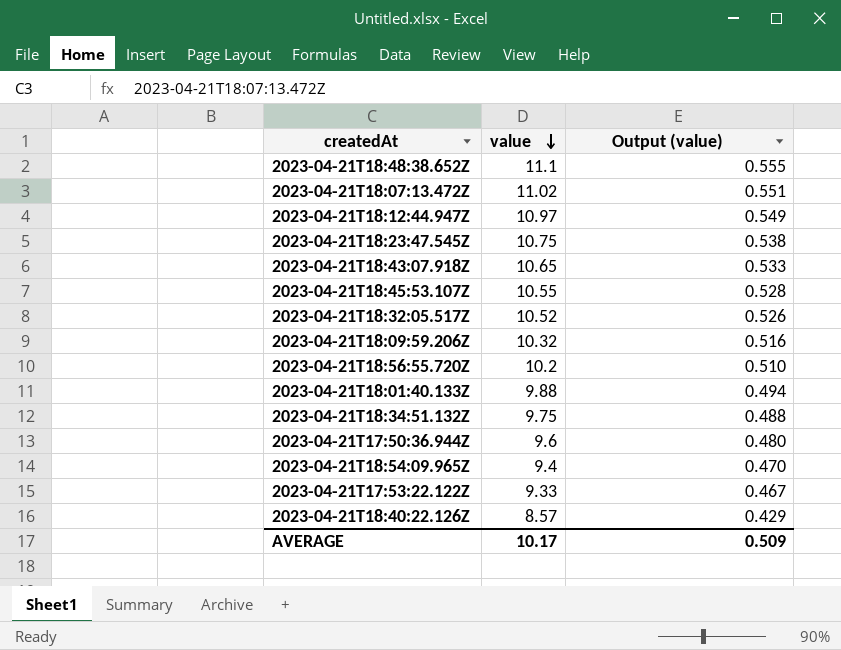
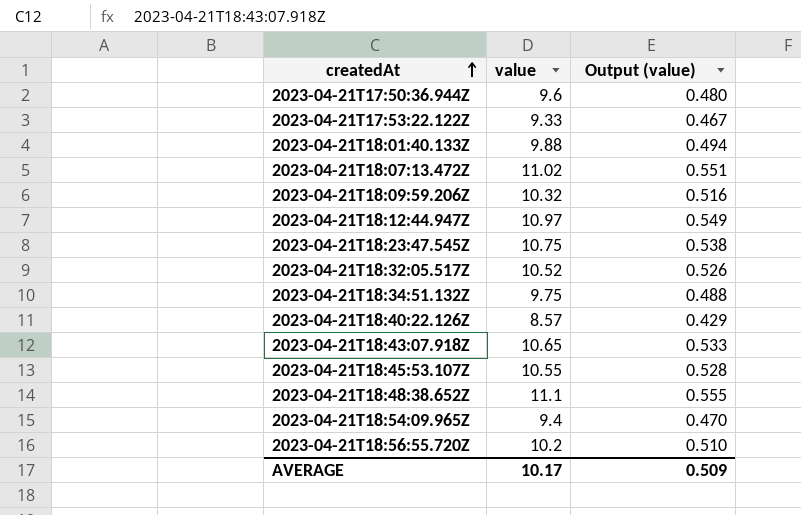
row order: value descending -> createdAt ascending

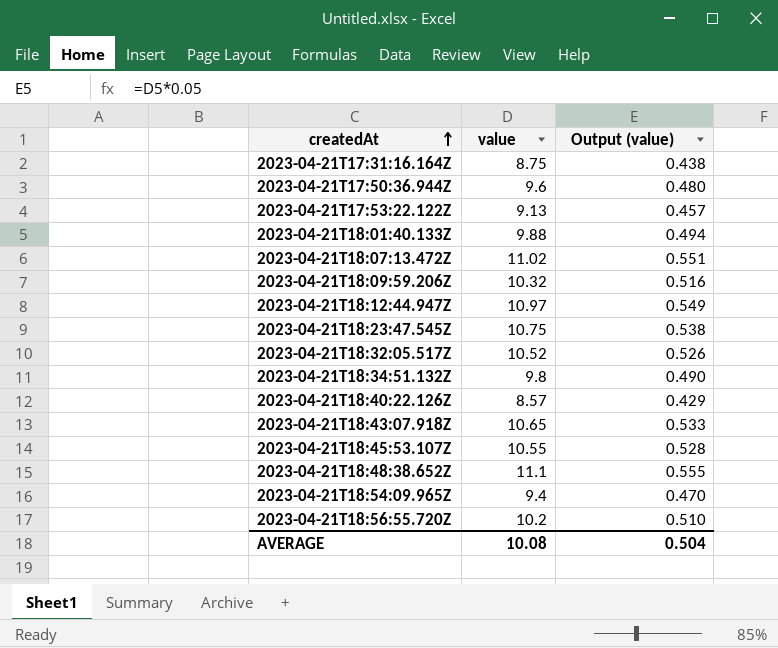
row 2023-04-21T17:31:16.164Z: none -> 8.75 | 0.438
2023-04-21T17:53:22.122Z | value: 9.33 -> 9.13
2023-04-21T17:53:22.122Z | Output (value): 0.467 -> 0.457
2023-04-21T18:34:51.132Z | value: 9.75 -> 9.8
2023-04-21T18:34:51.132Z | Output (value): 0.488 -> 0.490
AVERAGE | value: 10.17 -> 10.08
AVERAGE | Output (value): 0.509 -> 0.504

